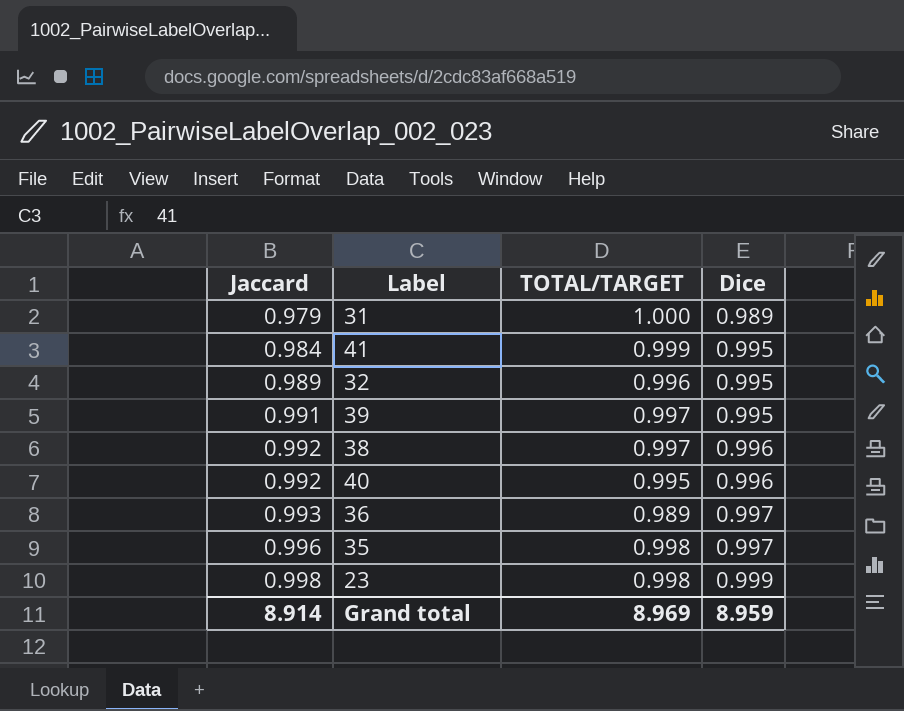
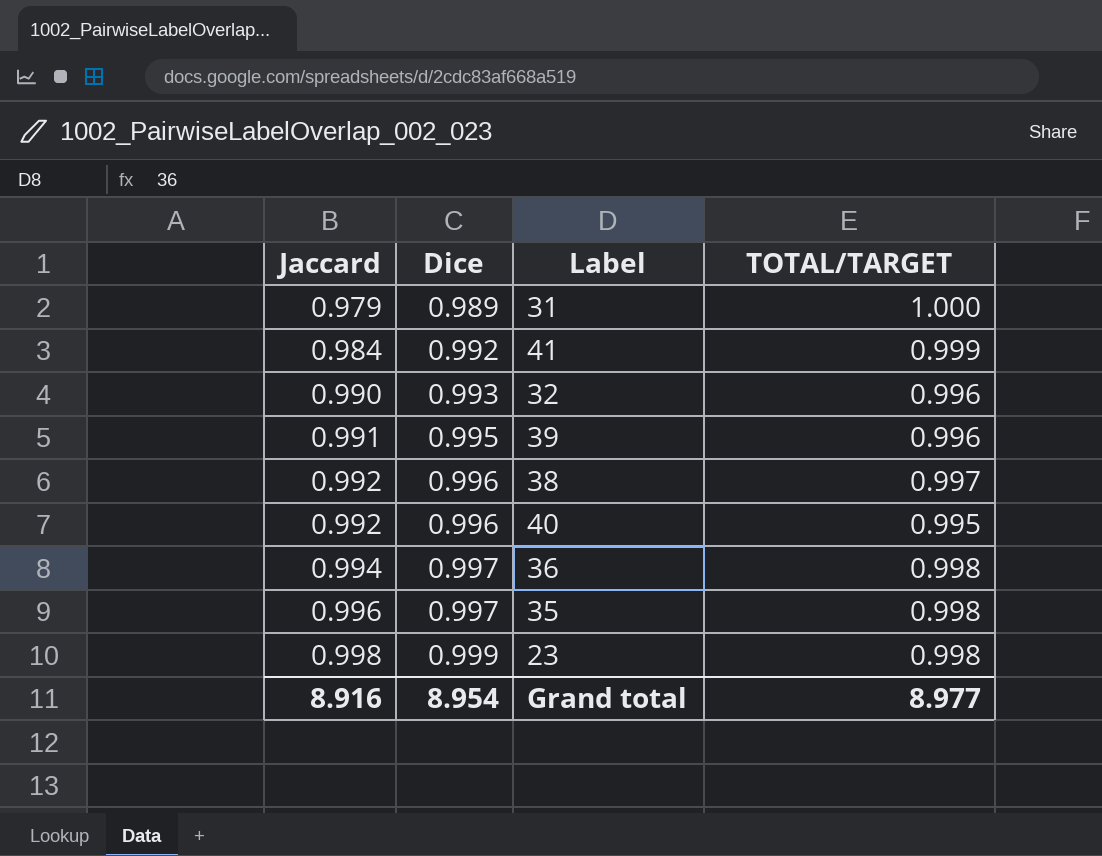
column Dice | position: 4 -> 2
41 | Dice: 0.995 -> 0.992
32 | Jaccard: 0.989 -> 0.990
32 | Dice: 0.995 -> 0.993
39 | TOTAL/TARGET: 0.997 -> 0.996
36 | Jaccard: 0.993 -> 0.994
36 | TOTAL/TARGET: 0.989 -> 0.998
Grand total | Jaccard: 8.914 -> 8.916
Grand total | Dice: 8.959 -> 8.954
Grand total | TOTAL/TARGET: 8.969 -> 8.977

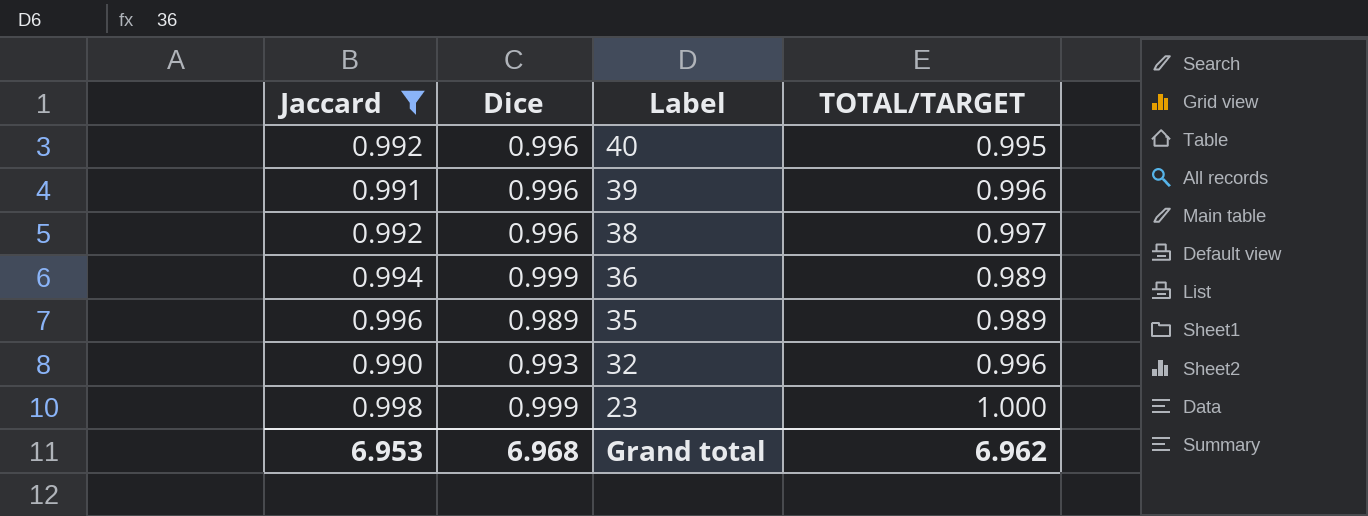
filter: none -> Jaccard >= 0.990
row order: Jaccard ascending -> Label descending
39 | Dice: 0.995 -> 0.996
36 | Dice: 0.997 -> 0.999
36 | TOTAL/TARGET: 0.998 -> 0.989
35 | Dice: 0.997 -> 0.989
35 | TOTAL/TARGET: 0.998 -> 0.989
23 | TOTAL/TARGET: 0.998 -> 1.000
Grand total | Jaccard: 8.916 -> 6.953
Grand total | Dice: 8.954 -> 6.968
Grand total | TOTAL/TARGET: 8.977 -> 6.962

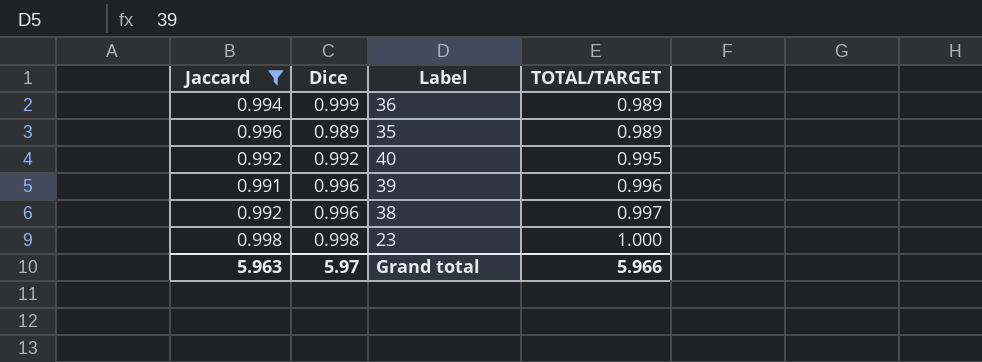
row order: Label descending -> TOTAL/TARGET ascending
row 32: 0.990 | 0.993 | 0.996 -> none
40 | Dice: 0.996 -> 0.992
23 | Dice: 0.999 -> 0.998
Grand total | Jaccard: 6.953 -> 5.963
Grand total | Dice: 6.968 -> 5.97
Grand total | TOTAL/TARGET: 6.962 -> 5.966

